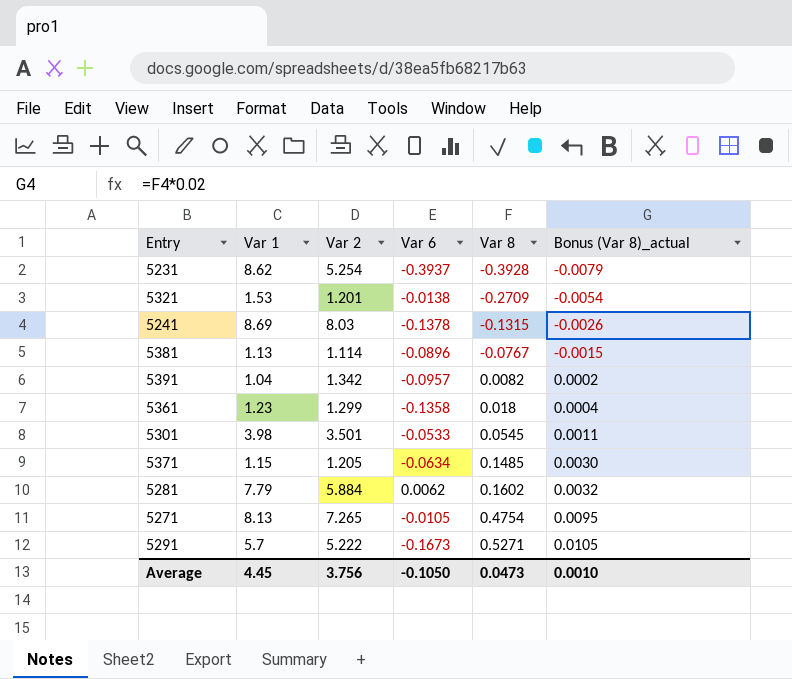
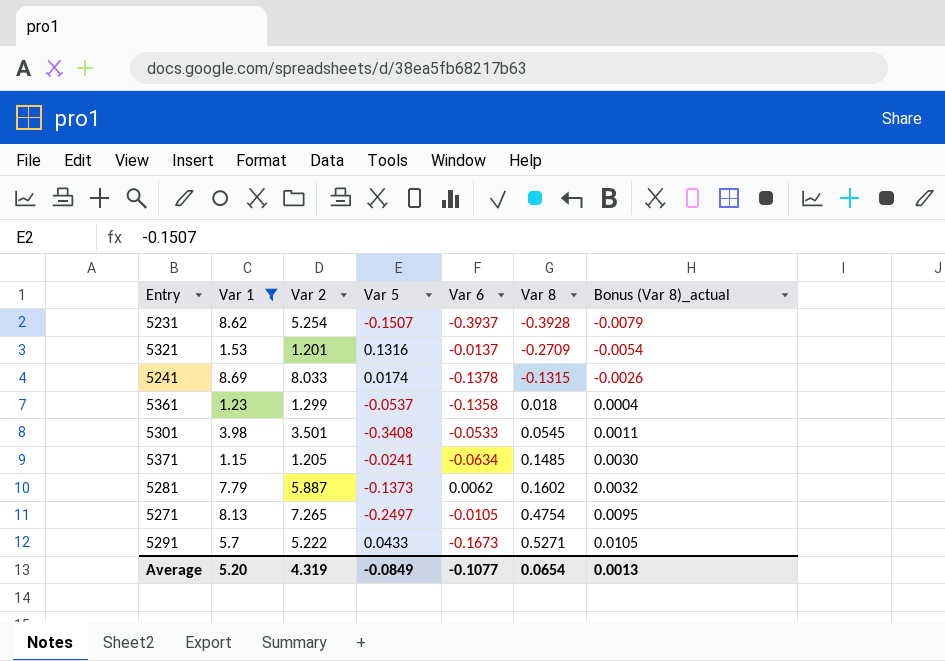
filter: none -> Var 1 >= 1.15
column Var 5 | position: none -> 4
5321 | Var 6: -0.0138 -> -0.0137
5241 | Var 2: 8.03 -> 8.033
5281 | Var 2: 5.884 -> 5.887
Average | Var 1: 4.45 -> 5.20
Average | Var 2: 3.756 -> 4.319
Average | Var 6: -0.1050 -> -0.1077
Average | Var 8: 0.0473 -> 0.0654
Average | Bonus (Var 8)_actual: 0.0010 -> 0.0013

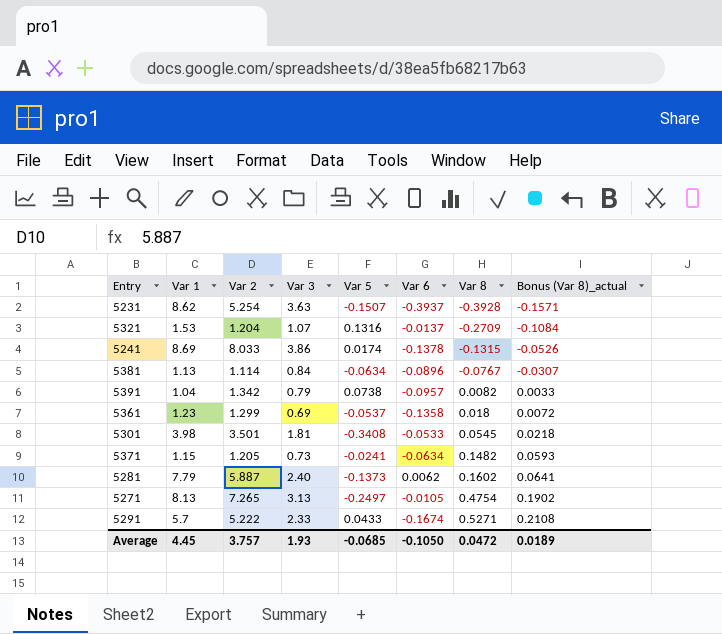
filter: Var 1 >= 1.15 -> none
column Var 3 | position: none -> 4
column Bonus (Var 8)_actual | formula: [Var 8] * 0.02 -> [Var 8] * 0.4
5321 | Var 2: 1.201 -> 1.204
5371 | Var 8: 0.1485 -> 0.1482
5291 | Var 6: -0.1673 -> -0.1674
Average | Var 1: 5.20 -> 4.45
Average | Var 2: 4.319 -> 3.757
Average | Var 5: -0.0849 -> -0.0685
Average | Var 6: -0.1077 -> -0.1050
Average | Var 8: 0.0654 -> 0.0472
Average | Bonus (Var 8)_actual: 0.0013 -> 0.0189

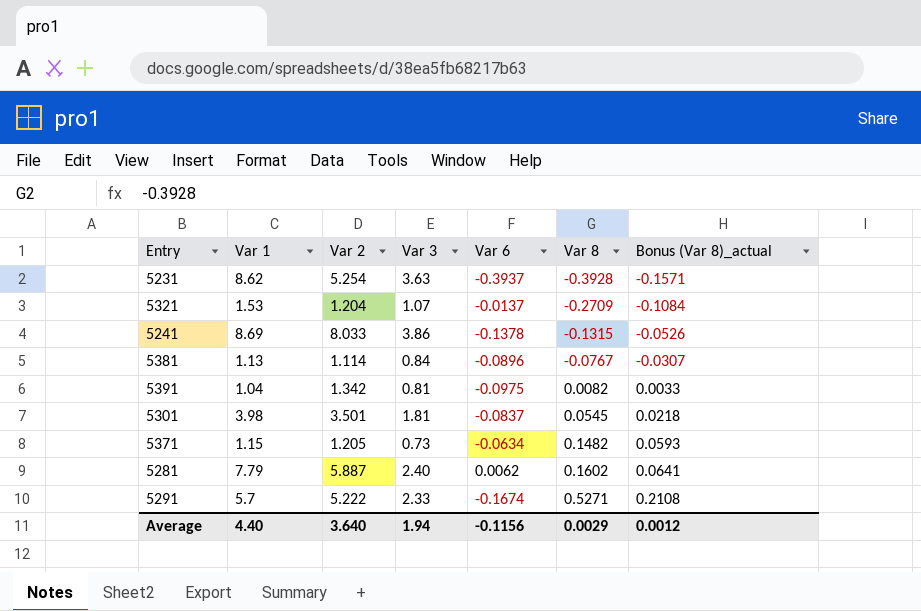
column Var 5 | position: 5 -> none
row 5361: 1.23 | 1.299 | 0.69 | -0.0537 | -0.1358 | 0.018 | 0.0072 -> none
row 5271: 8.13 | 7.265 | 3.13 | -0.2497 | -0.0105 | 0.4754 | 0.1902 -> none
5391 | Var 3: 0.79 -> 0.81
5391 | Var 6: -0.0957 -> -0.0975
5301 | Var 6: -0.0533 -> -0.0837
Average | Var 1: 4.45 -> 4.40
Average | Var 2: 3.757 -> 3.640
Average | Var 3: 1.93 -> 1.94
Average | Var 6: -0.1050 -> -0.1156
Average | Var 8: 0.0472 -> 0.0029
Average | Bonus (Var 8)_actual: 0.0189 -> 0.0012

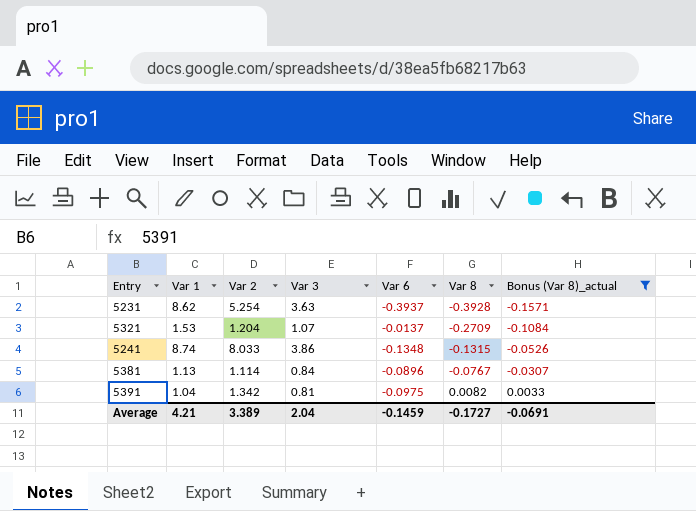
filter: none -> Bonus (Var 8)_actual <= 0.0033
5241 | Var 1: 8.69 -> 8.74
5241 | Var 6: -0.1378 -> -0.1348
Average | Var 1: 4.40 -> 4.21
Average | Var 2: 3.640 -> 3.389
Average | Var 3: 1.94 -> 2.04
Average | Var 6: -0.1156 -> -0.1459
Average | Var 8: 0.0029 -> -0.1727
Average | Bonus (Var 8)_actual: 0.0012 -> -0.0691

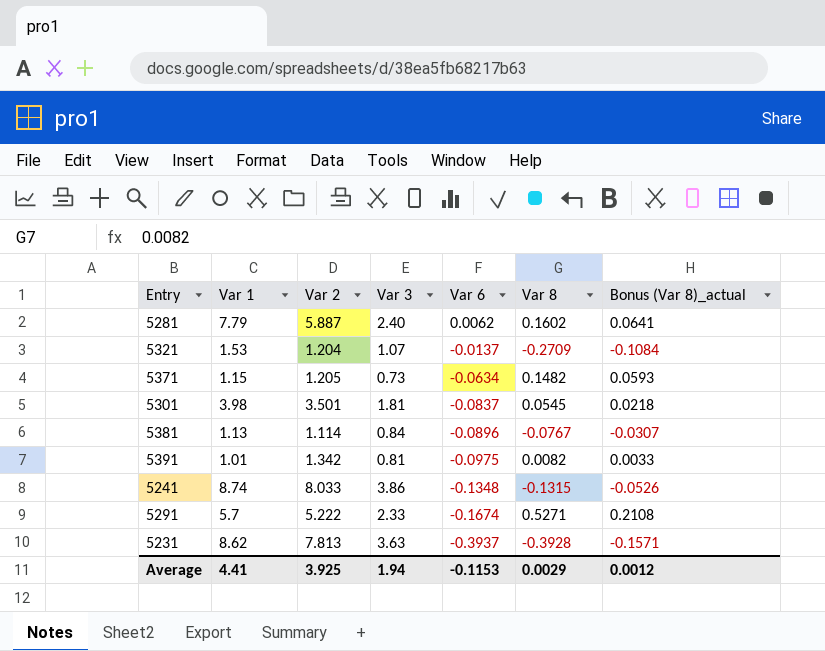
filter: Bonus (Var 8)_actual <= 0.0033 -> none
row order: Var 8 ascending -> Var 6 descending
5391 | Var 1: 1.04 -> 1.01
5231 | Var 2: 5.254 -> 7.813
Average | Var 1: 4.21 -> 4.41
Average | Var 2: 3.389 -> 3.925
Average | Var 3: 2.04 -> 1.94
Average | Var 6: -0.1459 -> -0.1153
Average | Var 8: -0.1727 -> 0.0029
Average | Bonus (Var 8)_actual: -0.0691 -> 0.0012

